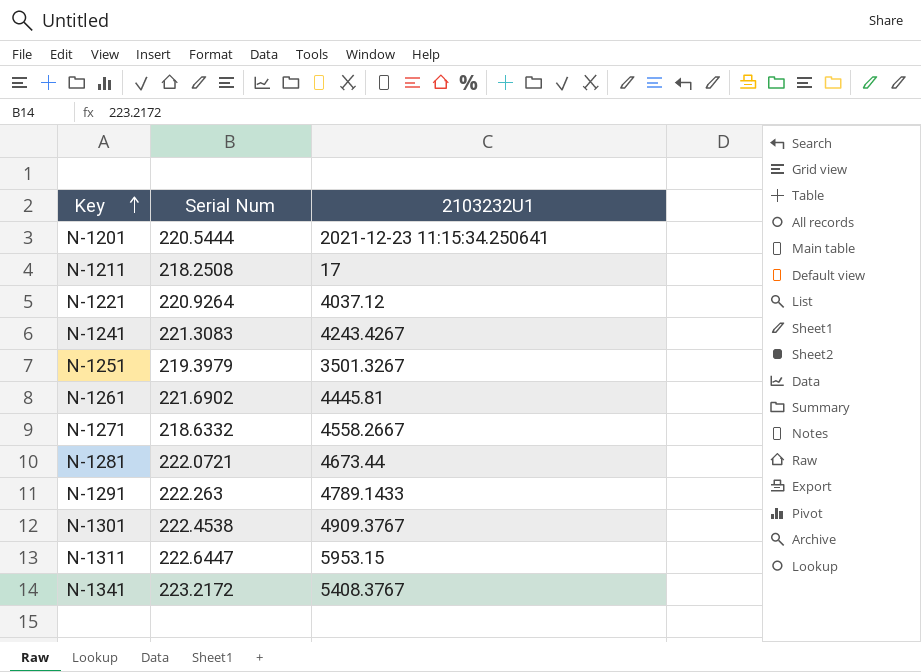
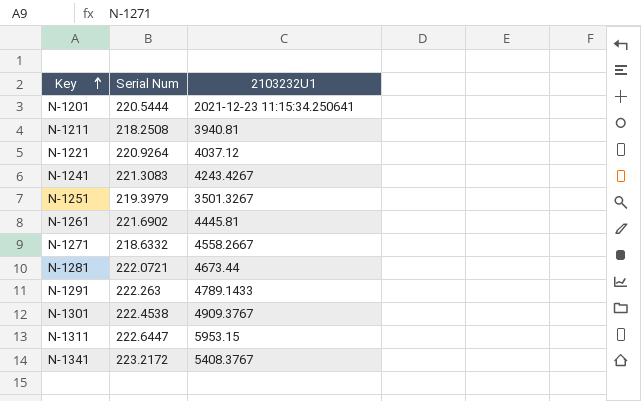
N-1211 | 2103232U1: 17 -> 3940.81

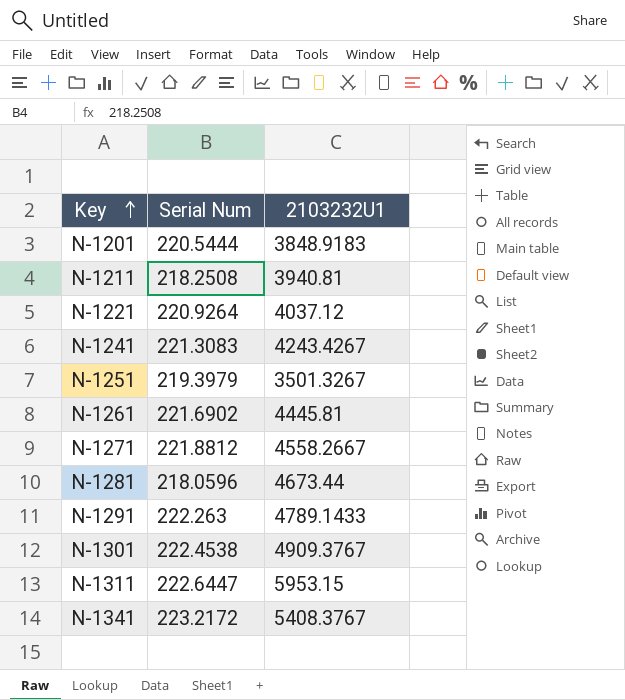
N-1201 | 2103232U1: 2021-12-23 11:15:34.250641 -> 3848.9183
N-1271 | Serial Num: 218.6332 -> 221.8812
N-1281 | Serial Num: 222.0721 -> 218.0596

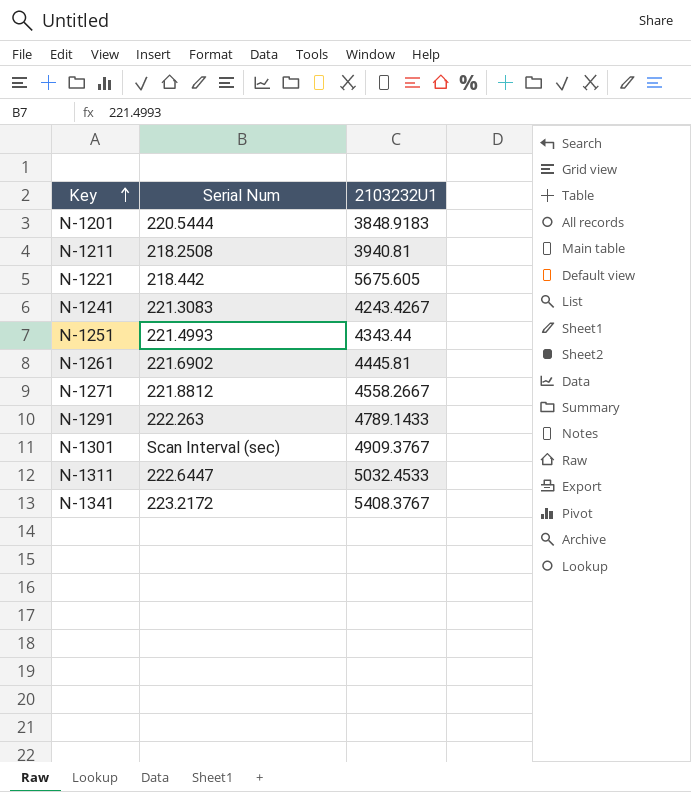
row N-1281: 218.0596 | 4673.44 -> none
N-1221 | Serial Num: 220.9264 -> 218.442
N-1221 | 2103232U1: 4037.12 -> 5675.605
N-1251 | Serial Num: 219.3979 -> 221.4993
N-1251 | 2103232U1: 3501.3267 -> 4343.44
N-1301 | Serial Num: 222.4538 -> Scan Interval (sec)
N-1311 | 2103232U1: 5953.15 -> 5032.4533

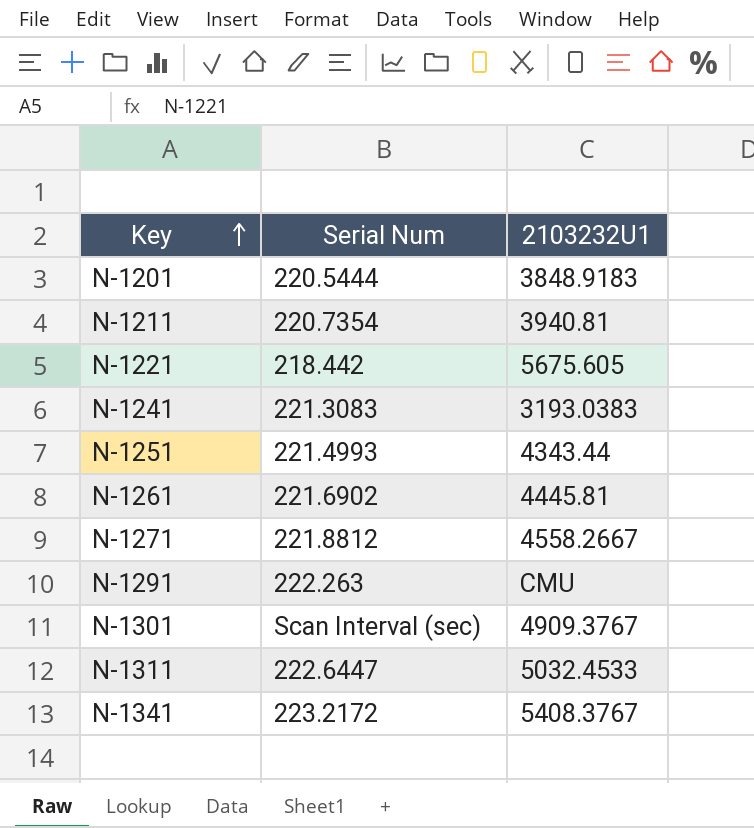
N-1211 | Serial Num: 218.2508 -> 220.7354
N-1241 | 2103232U1: 4243.4267 -> 3193.0383
N-1291 | 2103232U1: 4789.1433 -> CMU

